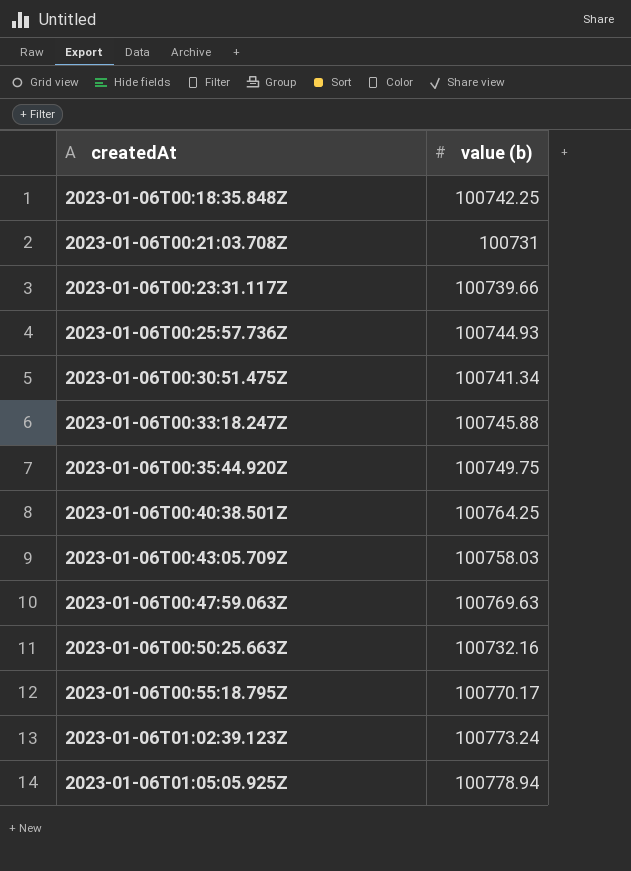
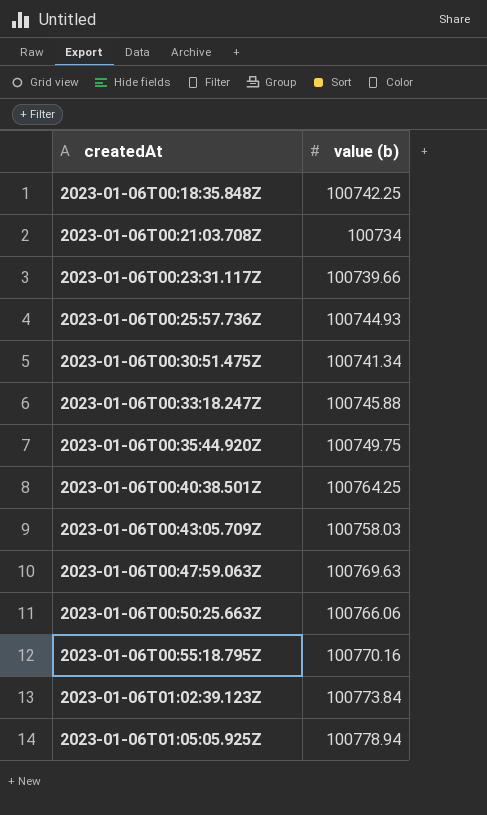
2023-01-06T00:21:03.708Z | value (b): 100731 -> 100734
2023-01-06T00:50:25.663Z | value (b): 100732.16 -> 100766.06
2023-01-06T00:55:18.795Z | value (b): 100770.17 -> 100770.16
2023-01-06T01:02:39.123Z | value (b): 100773.24 -> 100773.84

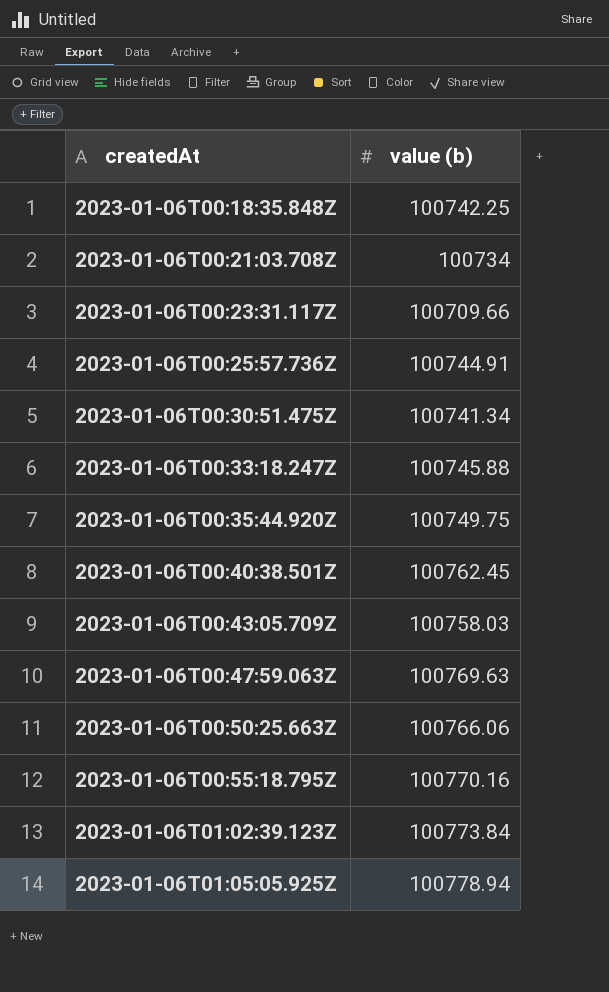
2023-01-06T00:23:31.117Z | value (b): 100739.66 -> 100709.66
2023-01-06T00:25:57.736Z | value (b): 100744.93 -> 100744.91
2023-01-06T00:40:38.501Z | value (b): 100764.25 -> 100762.45

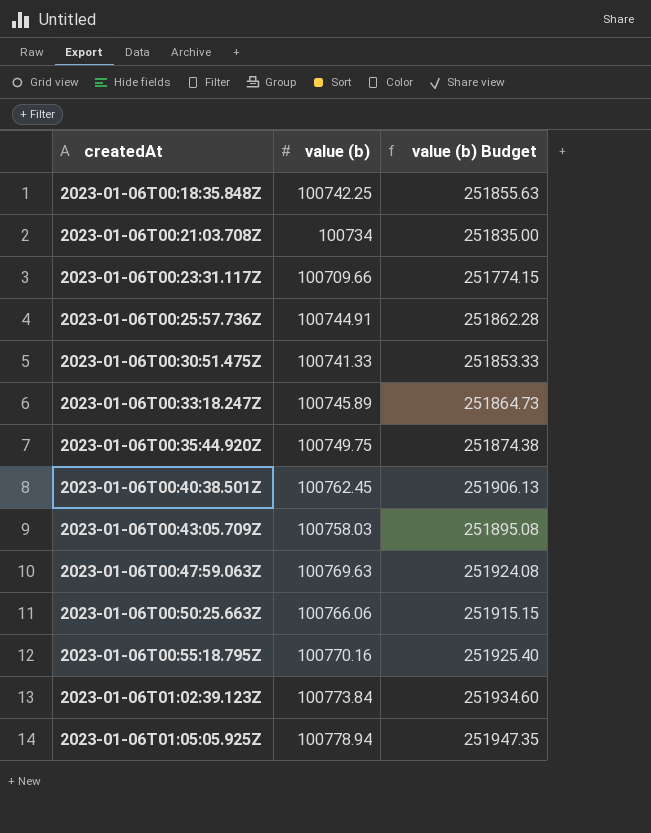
column value (b) Budget | formula: none -> [value (b)] * 2.5
2023-01-06T00:30:51.475Z | value (b): 100741.34 -> 100741.33
2023-01-06T00:33:18.247Z | value (b): 100745.88 -> 100745.89

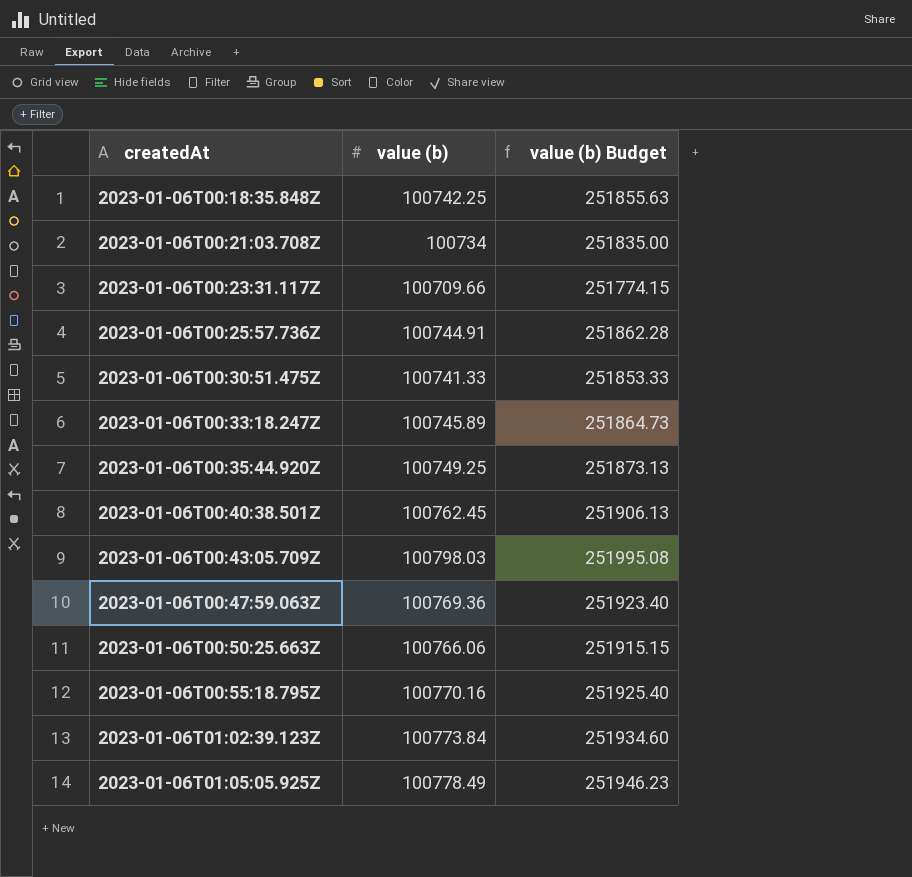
2023-01-06T00:35:44.920Z | value (b): 100749.75 -> 100749.25
2023-01-06T00:35:44.920Z | value (b) Budget: 251874.38 -> 251873.13
2023-01-06T00:43:05.709Z | value (b): 100758.03 -> 100798.03
2023-01-06T00:43:05.709Z | value (b) Budget: 251895.08 -> 251995.08
2023-01-06T00:47:59.063Z | value (b): 100769.63 -> 100769.36
2023-01-06T00:47:59.063Z | value (b) Budget: 251924.08 -> 251923.40
2023-01-06T01:05:05.925Z | value (b): 100778.94 -> 100778.49
2023-01-06T01:05:05.925Z | value (b) Budget: 251947.35 -> 251946.23

